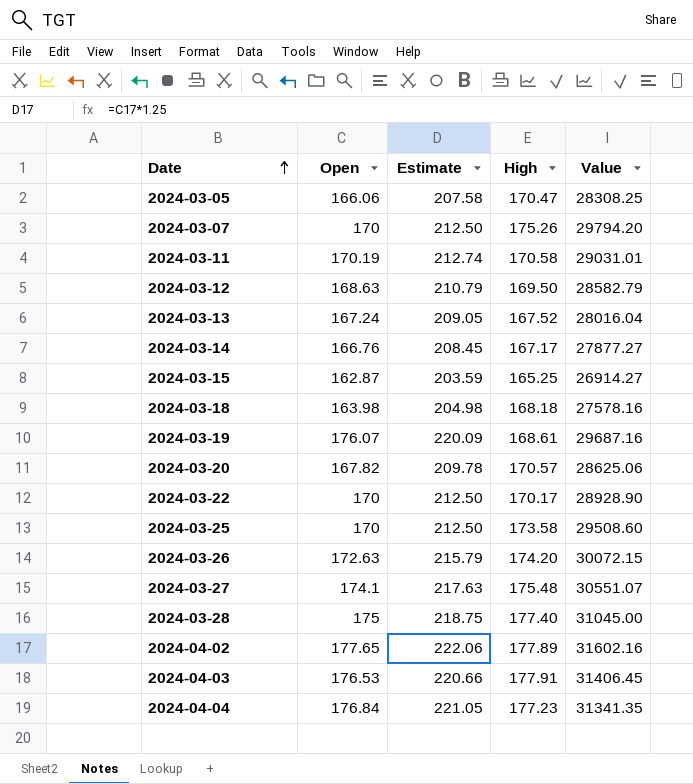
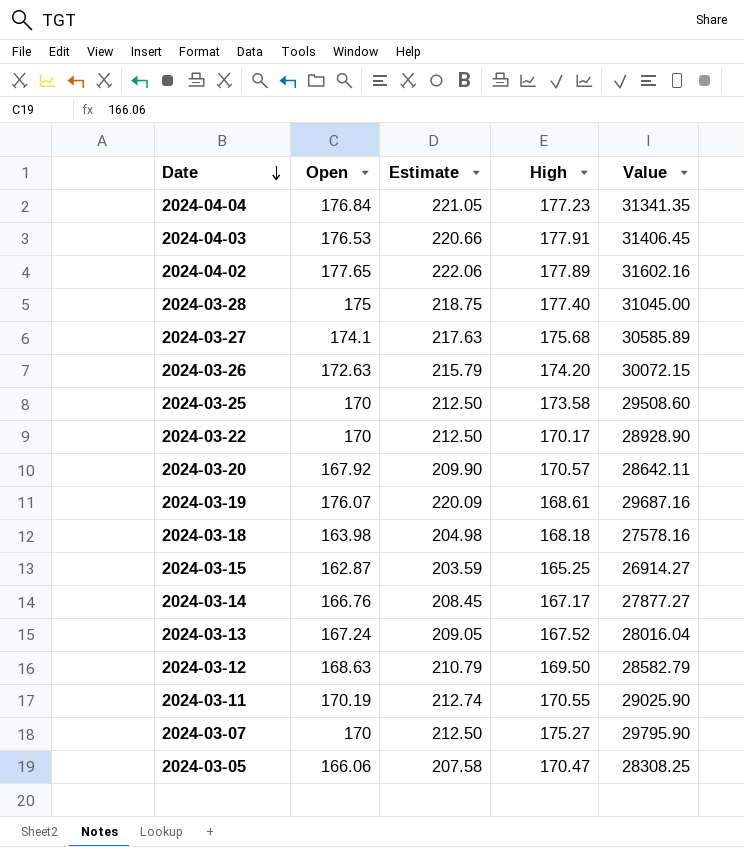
row order: Date ascending -> Date descending
2024-03-27 | High: 175.48 -> 175.68
2024-03-27 | Value: 30551.07 -> 30585.89
2024-03-20 | Open: 167.82 -> 167.92
2024-03-20 | Estimate: 209.78 -> 209.90
2024-03-20 | Value: 28625.06 -> 28642.11
2024-03-11 | High: 170.58 -> 170.55
2024-03-11 | Value: 29031.01 -> 29025.90
2024-03-07 | High: 175.26 -> 175.27
2024-03-07 | Value: 29794.20 -> 29795.90

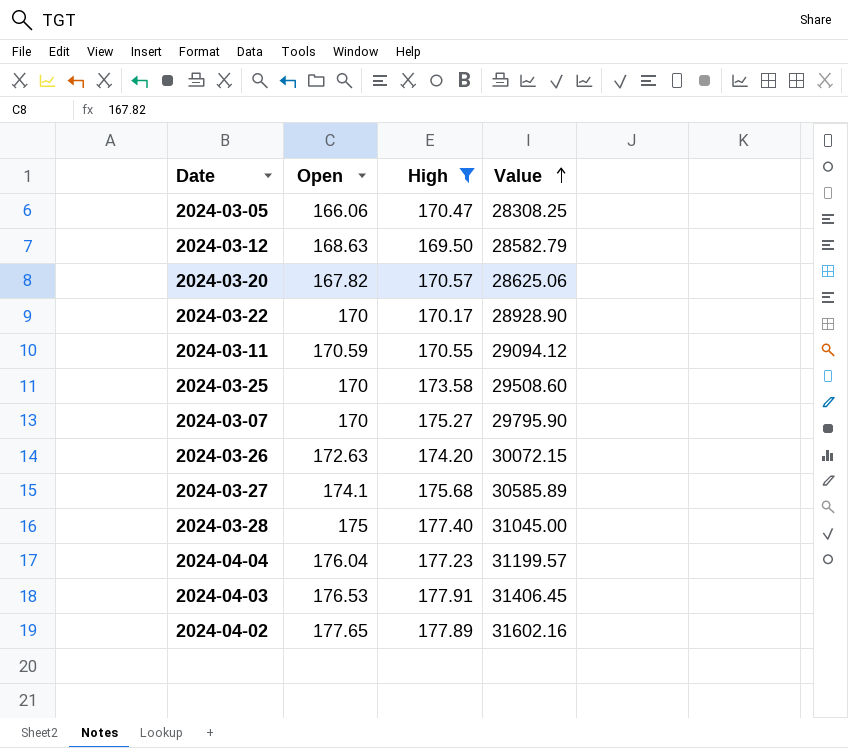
filter: none -> High >= 169.50
row order: Date descending -> Value ascending
column Estimate | formula: [Open] * 1.25 -> none
2024-03-20 | Open: 167.92 -> 167.82
2024-03-20 | Value: 28642.11 -> 28625.06
2024-03-11 | Open: 170.19 -> 170.59
2024-03-11 | Value: 29025.90 -> 29094.12
2024-04-04 | Open: 176.84 -> 176.04
2024-04-04 | Value: 31341.35 -> 31199.57

